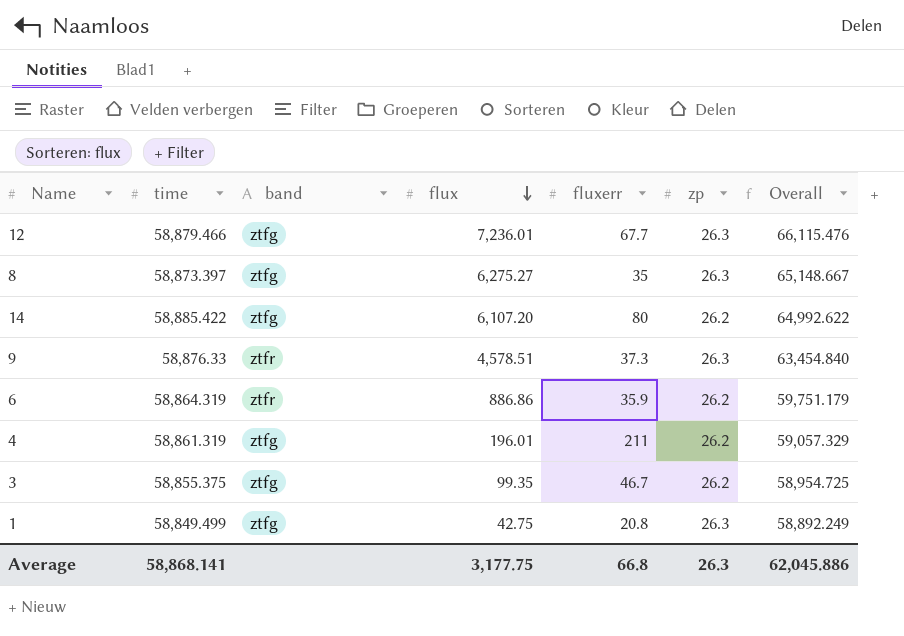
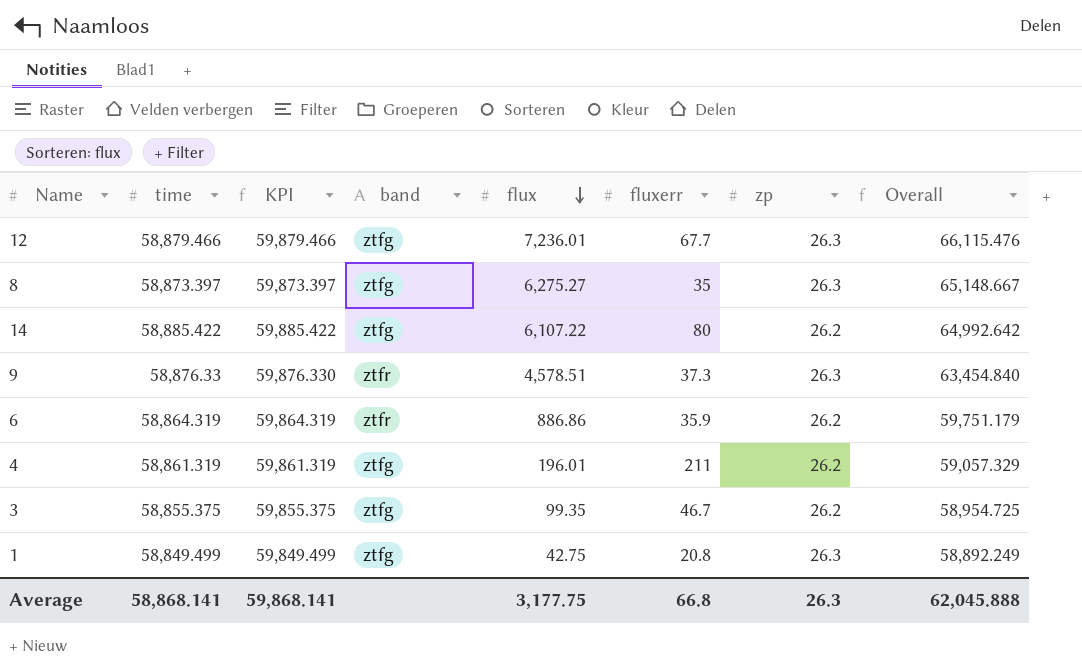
column KPI | formula: none -> [time] + 1000
14 | flux: 6,107.20 -> 6,107.22
14 | Overall: 64,992.622 -> 64,992.642
Average | Overall: 62,045.886 -> 62,045.888

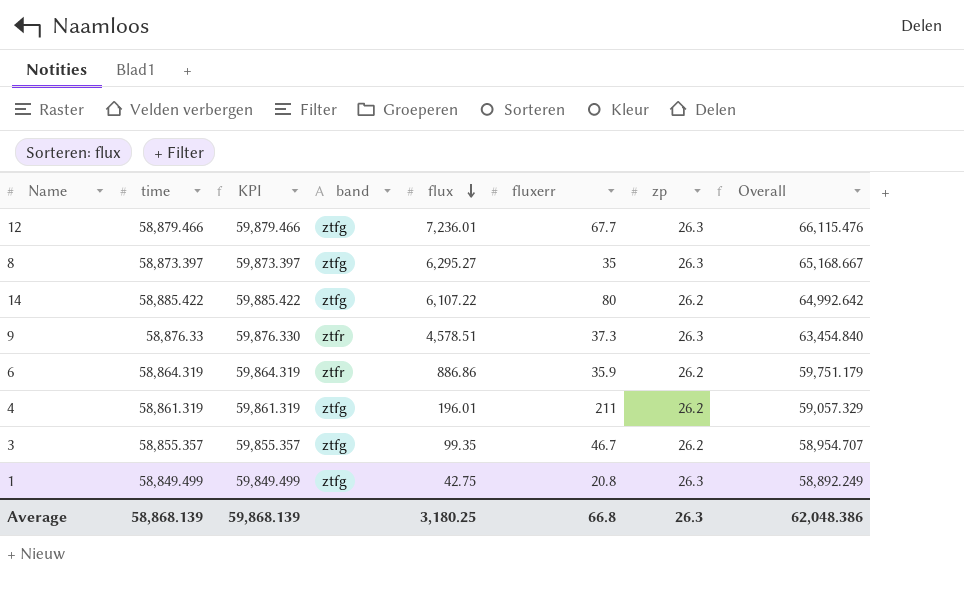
8 | flux: 6,275.27 -> 6,295.27
8 | Overall: 65,148.667 -> 65,168.667
3 | time: 58,855.375 -> 58,855.357
3 | KPI: 59,855.375 -> 59,855.357
3 | Overall: 58,954.725 -> 58,954.707
Average | time: 58,868.141 -> 58,868.139
Average | KPI: 59,868.141 -> 59,868.139
Average | flux: 3,177.75 -> 3,180.25
Average | Overall: 62,045.888 -> 62,048.386

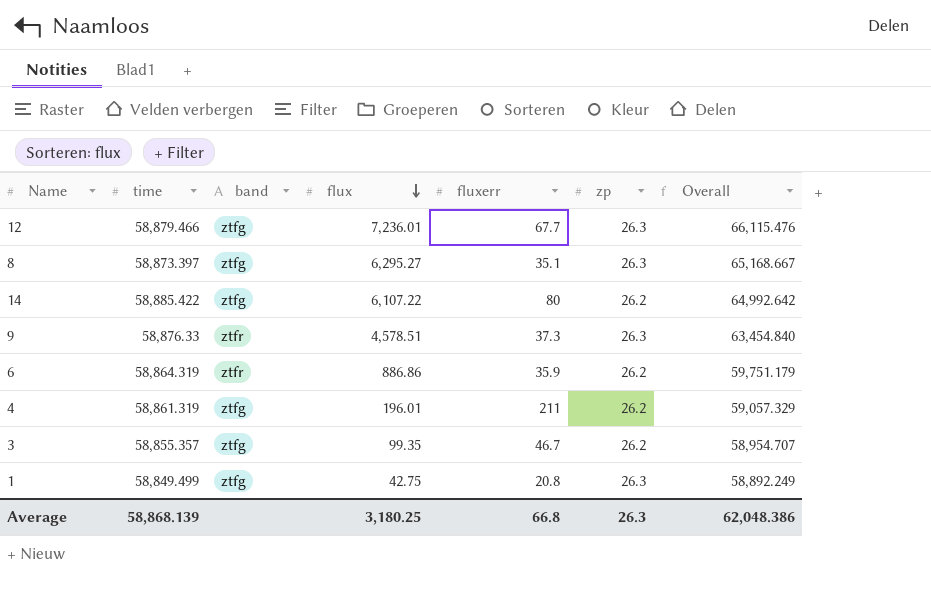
column KPI | formula: [time] + 1000 -> none
8 | fluxerr: 35 -> 35.1

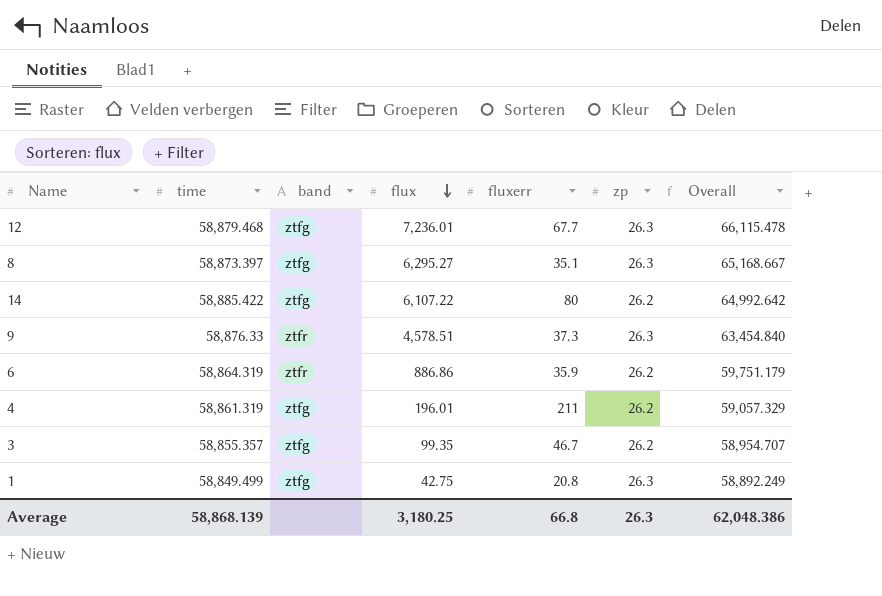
12 | time: 58,879.466 -> 58,879.468
12 | Overall: 66,115.476 -> 66,115.478

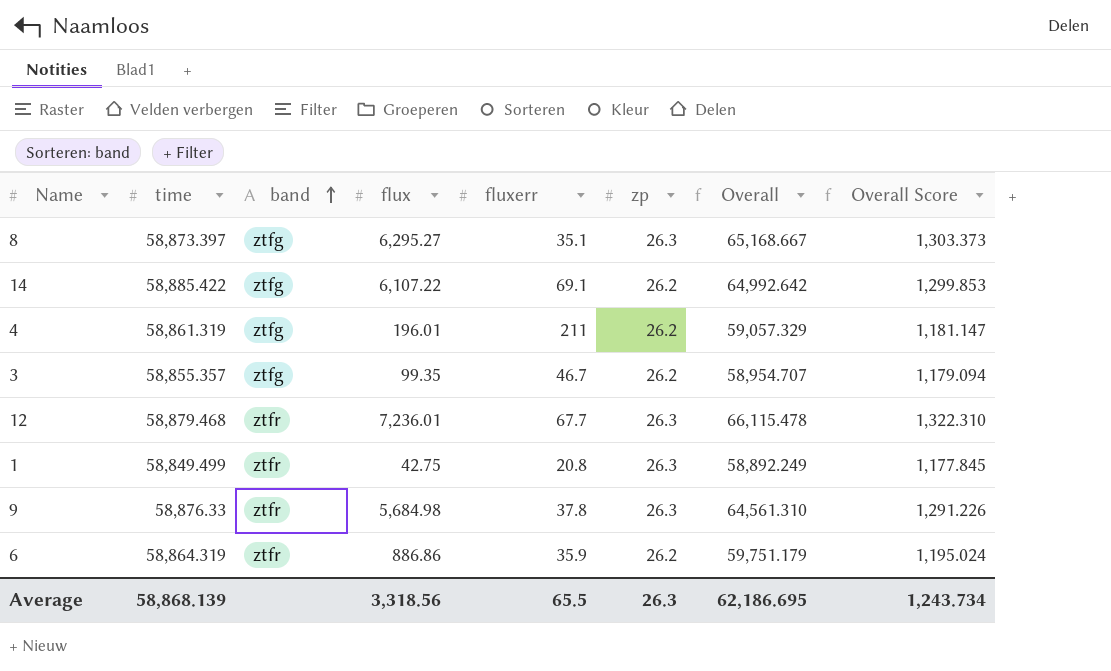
row order: flux descending -> band ascending
column Overall Score | formula: none -> [Overall] * 0.02
14 | fluxerr: 80 -> 69.1
12 | band: ztfg -> ztfr
1 | band: ztfg -> ztfr
9 | flux: 4,578.51 -> 5,684.98
9 | fluxerr: 37.3 -> 37.8
9 | Overall: 63,454.840 -> 64,561.310
Average | flux: 3,180.25 -> 3,318.56
Average | fluxerr: 66.8 -> 65.5
Average | Overall: 62,048.386 -> 62,186.695

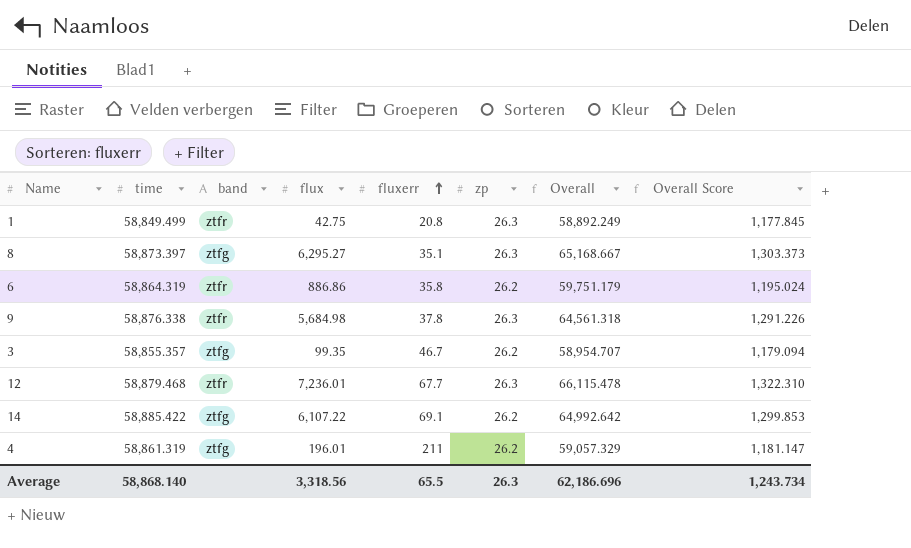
row order: band ascending -> fluxerr ascending
6 | fluxerr: 35.9 -> 35.8
9 | time: 58,876.33 -> 58,876.338
9 | Overall: 64,561.310 -> 64,561.318
Average | time: 58,868.139 -> 58,868.140
Average | Overall: 62,186.695 -> 62,186.696

